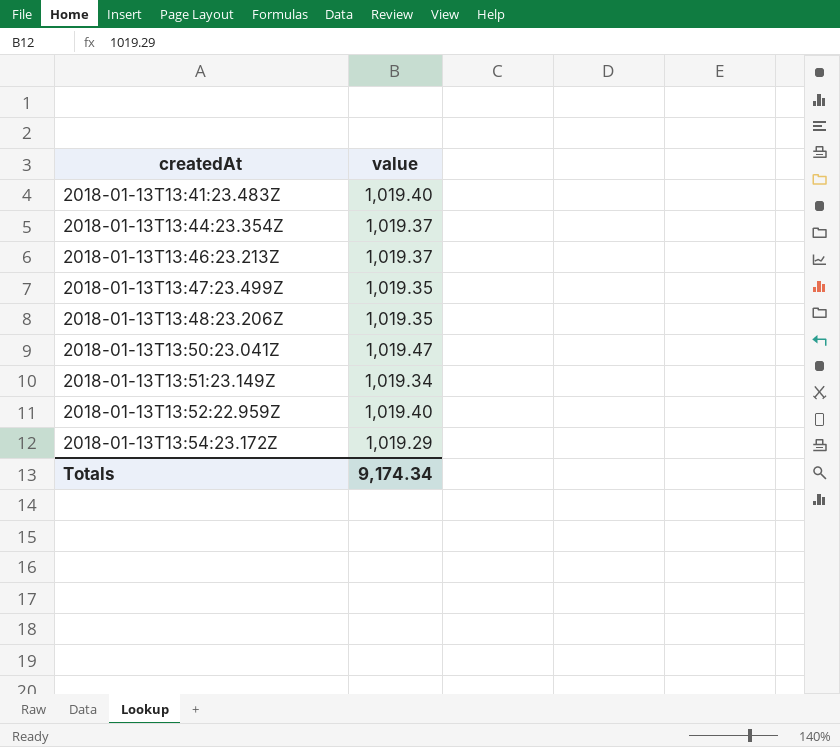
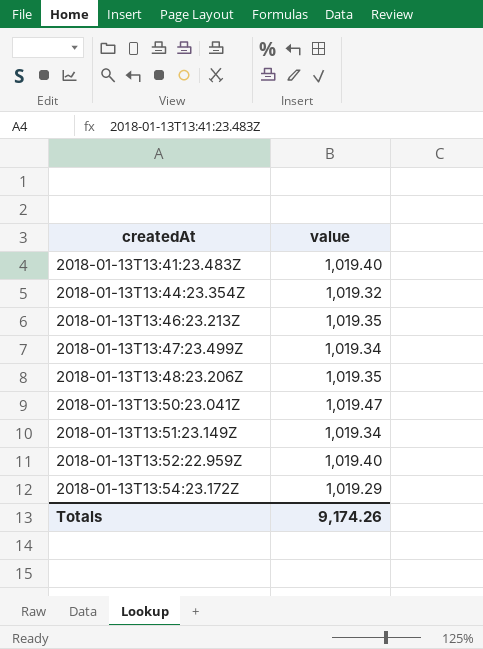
2018-01-13T13:44:23.354Z | value: 1,019.37 -> 1,019.32
2018-01-13T13:46:23.213Z | value: 1,019.37 -> 1,019.35
2018-01-13T13:47:23.499Z | value: 1,019.35 -> 1,019.34
Totals | value: 9,174.34 -> 9,174.26

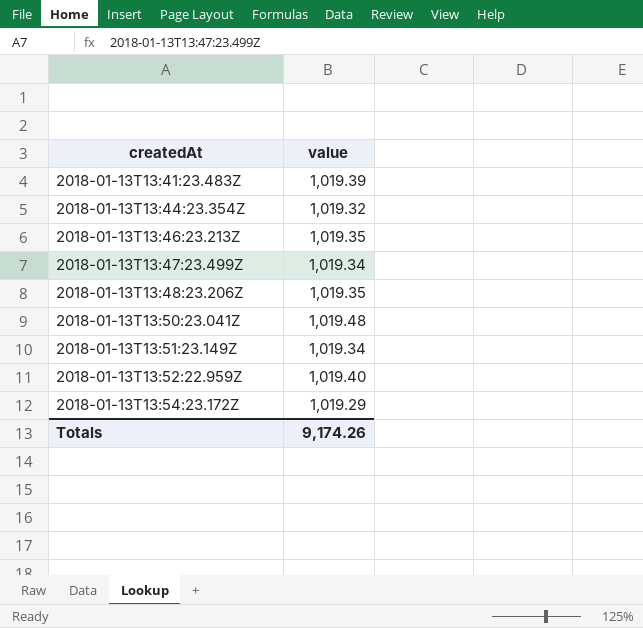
2018-01-13T13:41:23.483Z | value: 1,019.40 -> 1,019.39
2018-01-13T13:50:23.041Z | value: 1,019.47 -> 1,019.48

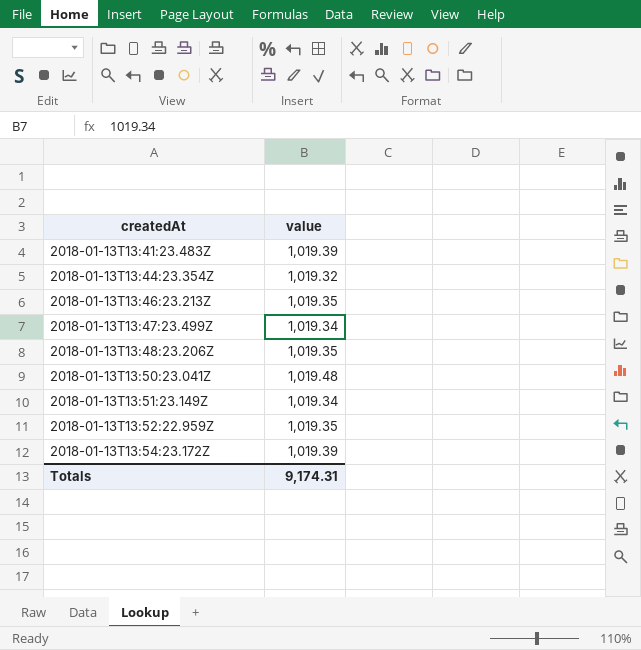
2018-01-13T13:52:22.959Z | value: 1,019.40 -> 1,019.35
2018-01-13T13:54:23.172Z | value: 1,019.29 -> 1,019.39
Totals | value: 9,174.26 -> 9,174.31

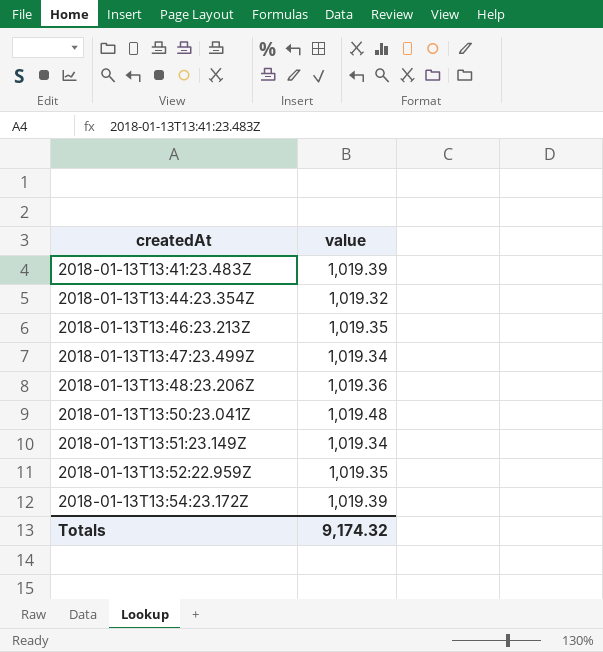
2018-01-13T13:48:23.206Z | value: 1,019.35 -> 1,019.36
Totals | value: 9,174.31 -> 9,174.32

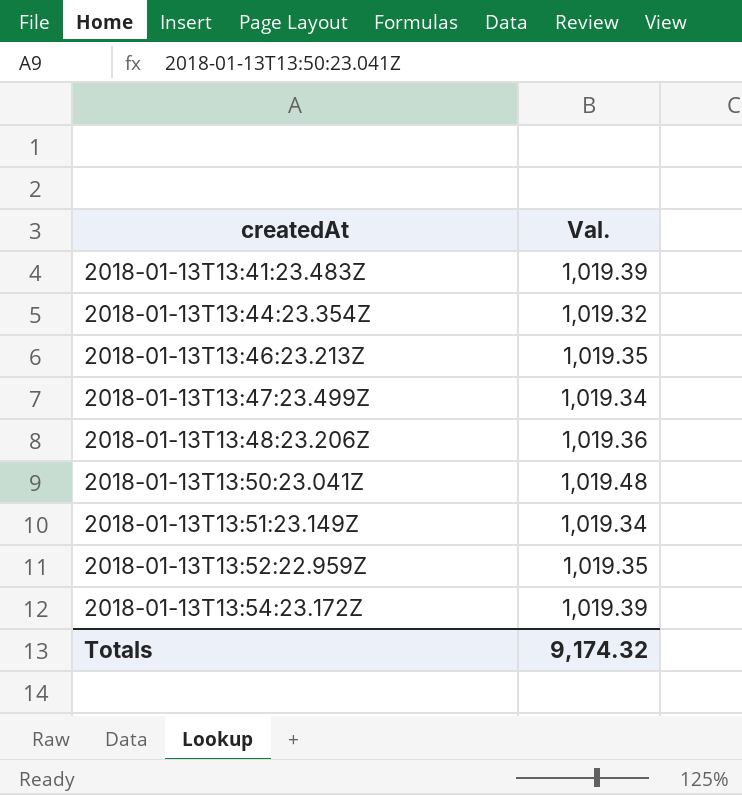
column name: value -> Val.

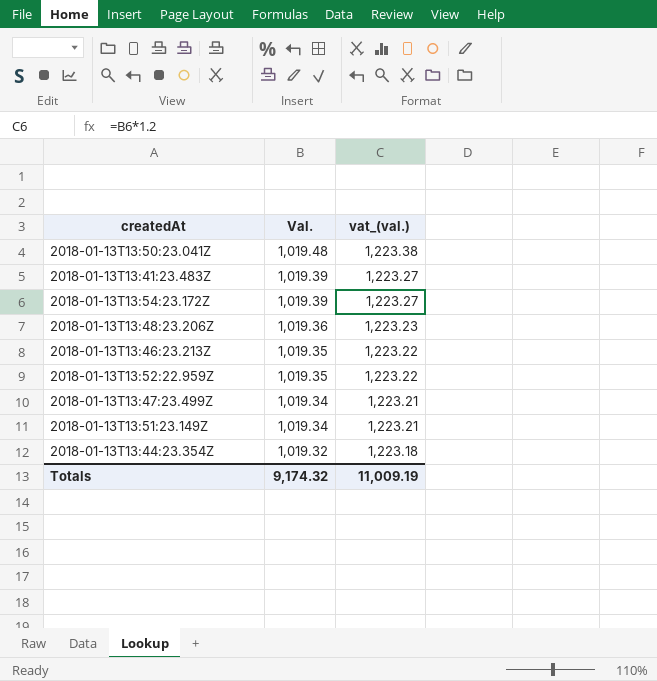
row order: createdAt ascending -> Val. descending
column vat_(val.) | formula: none -> [Val.] * 1.2

